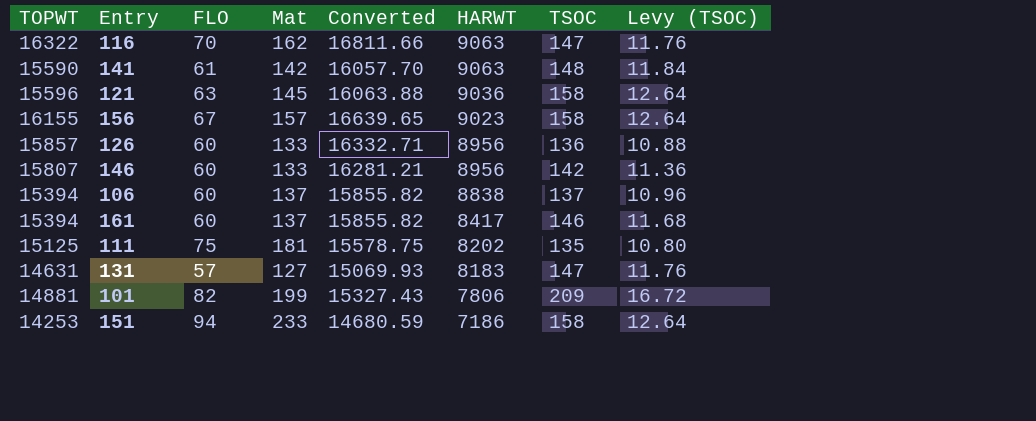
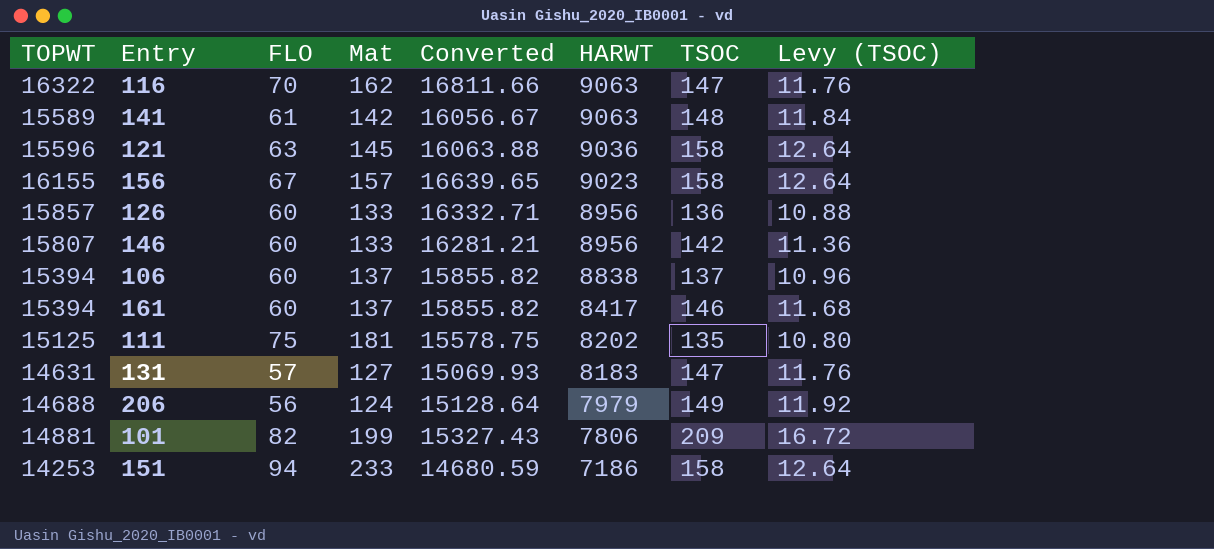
141 | TOPWT: 15590 -> 15589
141 | Converted: 16057.70 -> 16056.67
row 206: none -> 14688 | 56 | 124 | 15128.64 | 7979 | 149 | 11.92

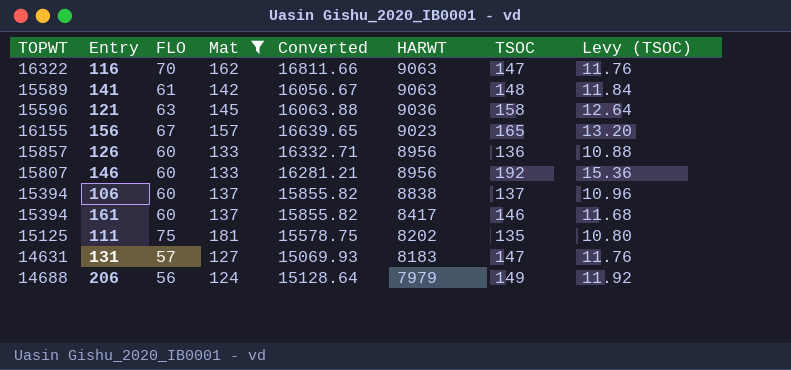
filter: none -> Mat <= 181
156 | TSOC: 158 -> 165
156 | Levy (TSOC): 12.64 -> 13.20
146 | TSOC: 142 -> 192
146 | Levy (TSOC): 11.36 -> 15.36

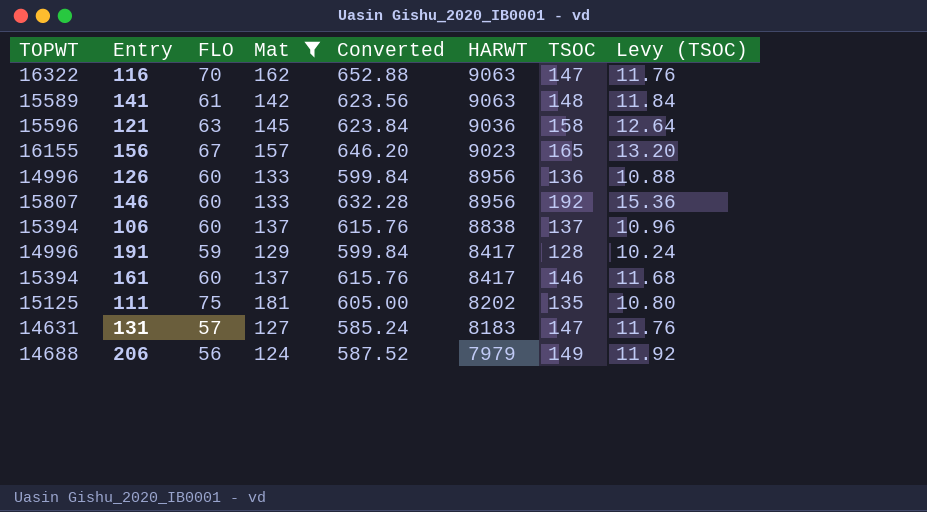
column Converted | formula: [TOPWT] * 1.03 -> [TOPWT] * 0.04
126 | TOPWT: 15857 -> 14996
row 191: none -> 14996 | 59 | 129 | 599.84 | 8417 | 128 | 10.24

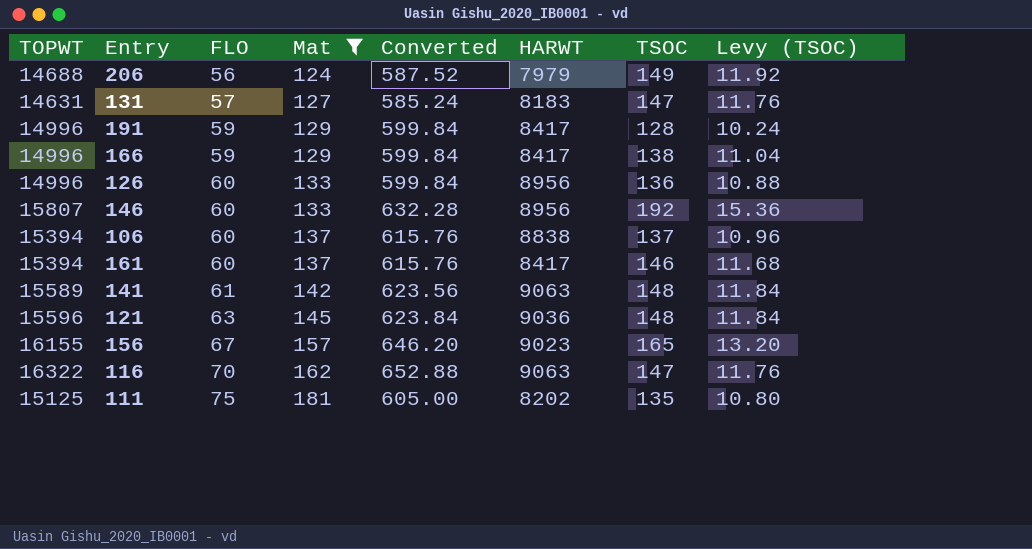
row order: HARWT descending -> FLO ascending
row 166: none -> 14996 | 59 | 129 | 599.84 | 8417 | 138 | 11.04
121 | TSOC: 158 -> 148
121 | Levy (TSOC): 12.64 -> 11.84

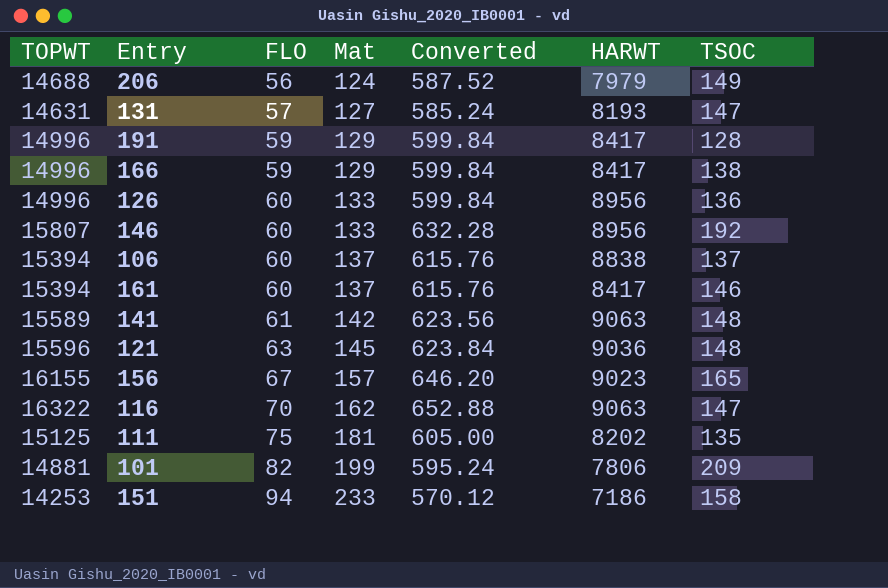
filter: Mat <= 181 -> none
column Levy (TSOC) | formula: [TSOC] * 0.08 -> none
131 | HARWT: 8183 -> 8193

